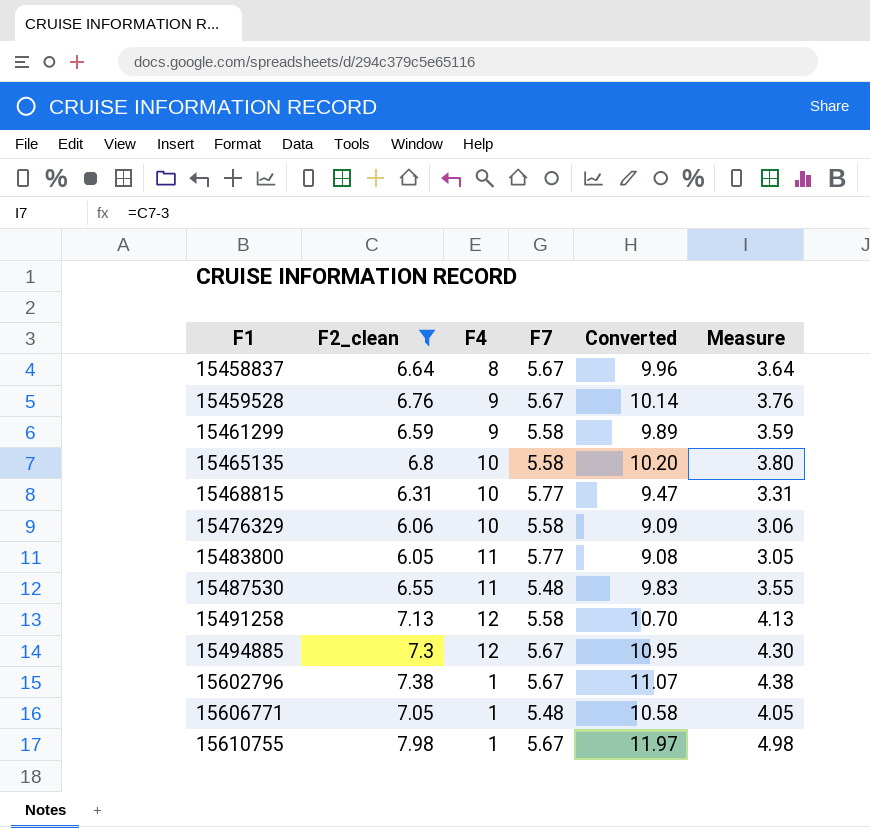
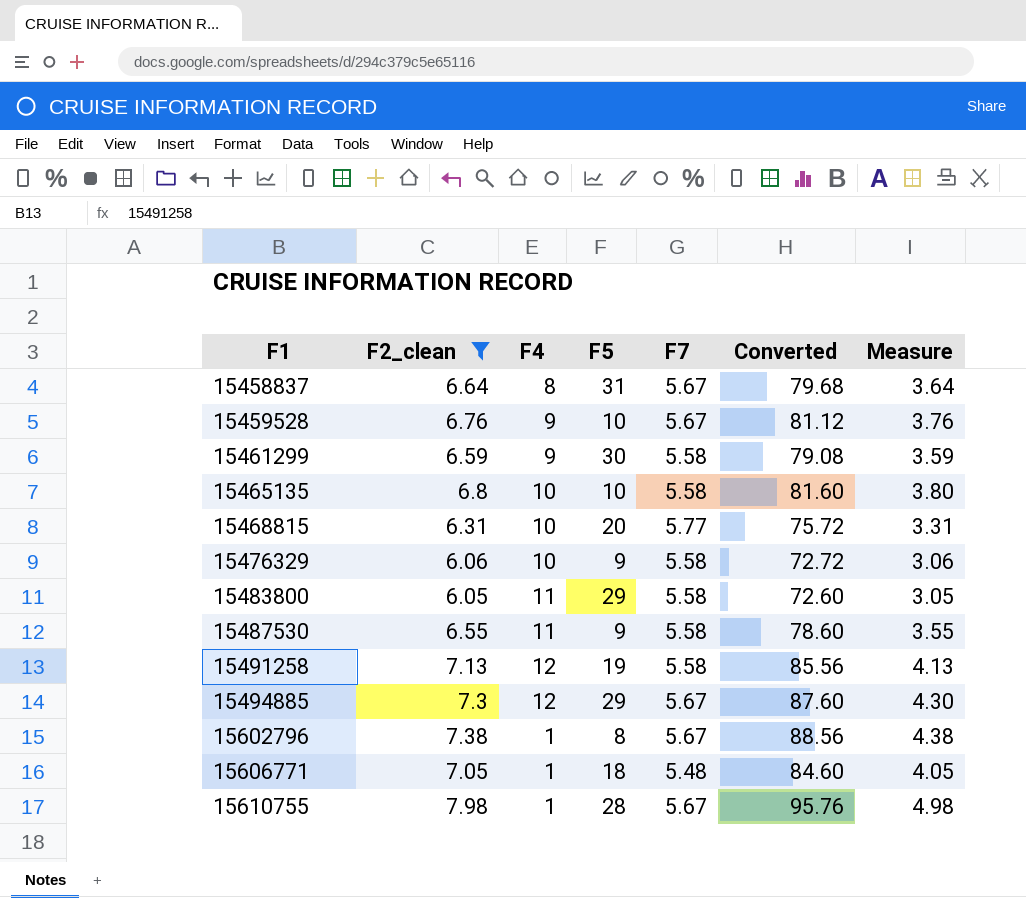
column F5 | position: none -> 4
column Converted | formula: [F2_clean] * 1.5 -> [F2_clean] * 12
15483800 | F7: 5.77 -> 5.58
15487530 | F7: 5.48 -> 5.58

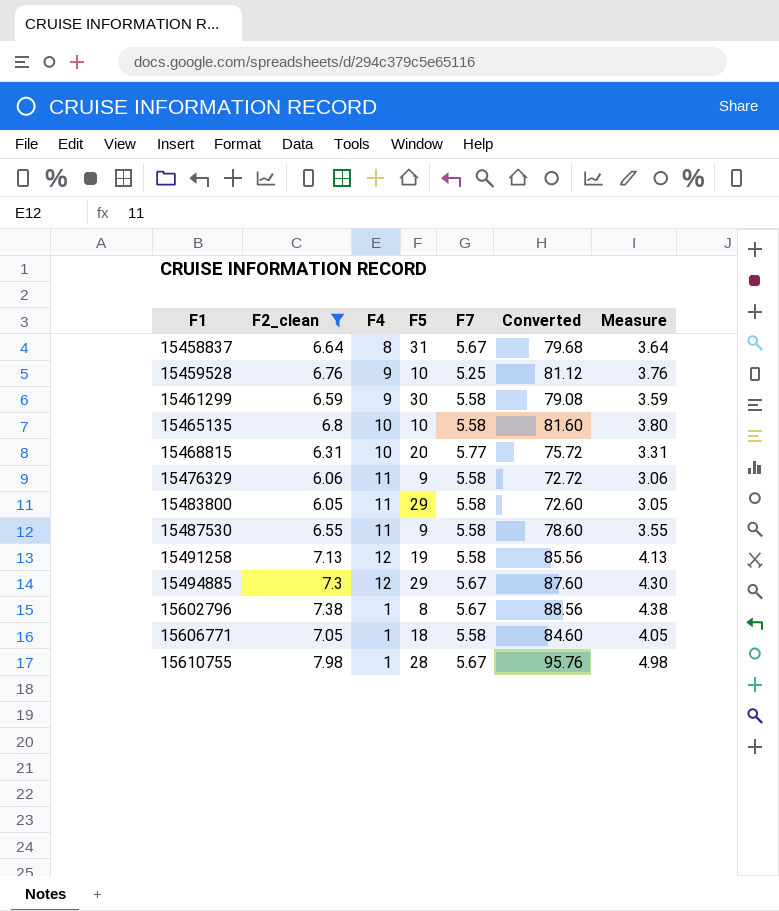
15459528 | F7: 5.67 -> 5.25
15476329 | F4: 10 -> 11
15606771 | F7: 5.48 -> 5.58

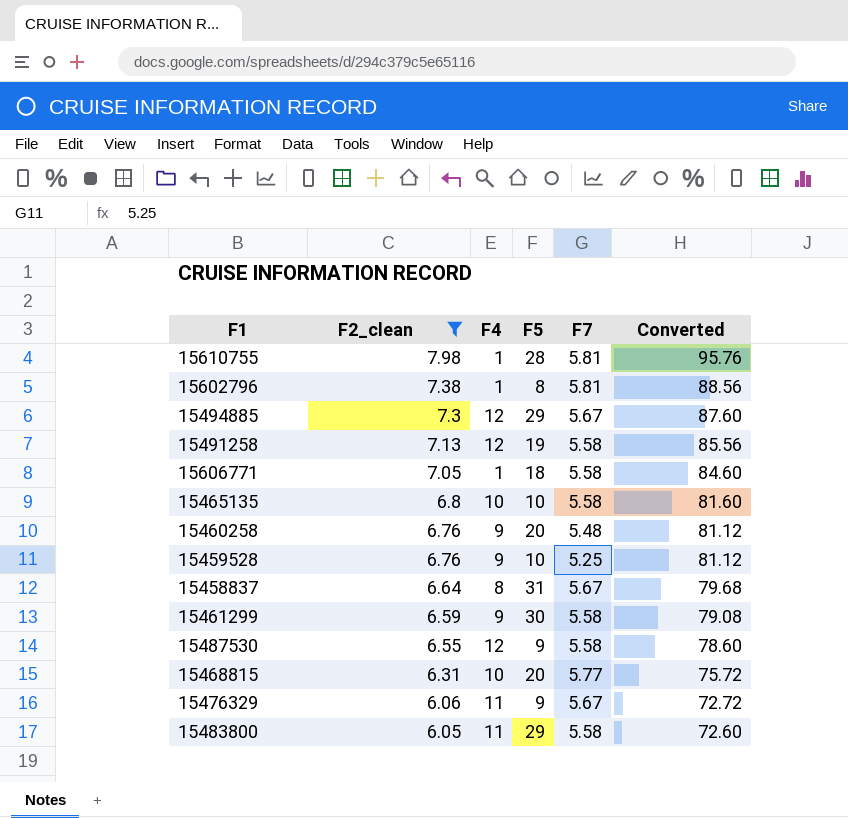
row order: F1 ascending -> F2_clean descending
column Measure | formula: [F2_clean] - 3 -> none
15610755 | F7: 5.67 -> 5.81
15602796 | F7: 5.67 -> 5.81
row 15460258: none -> 6.76 | 9 | 20 | 5.48 | 81.12
15487530 | F4: 11 -> 12
15476329 | F7: 5.58 -> 5.67

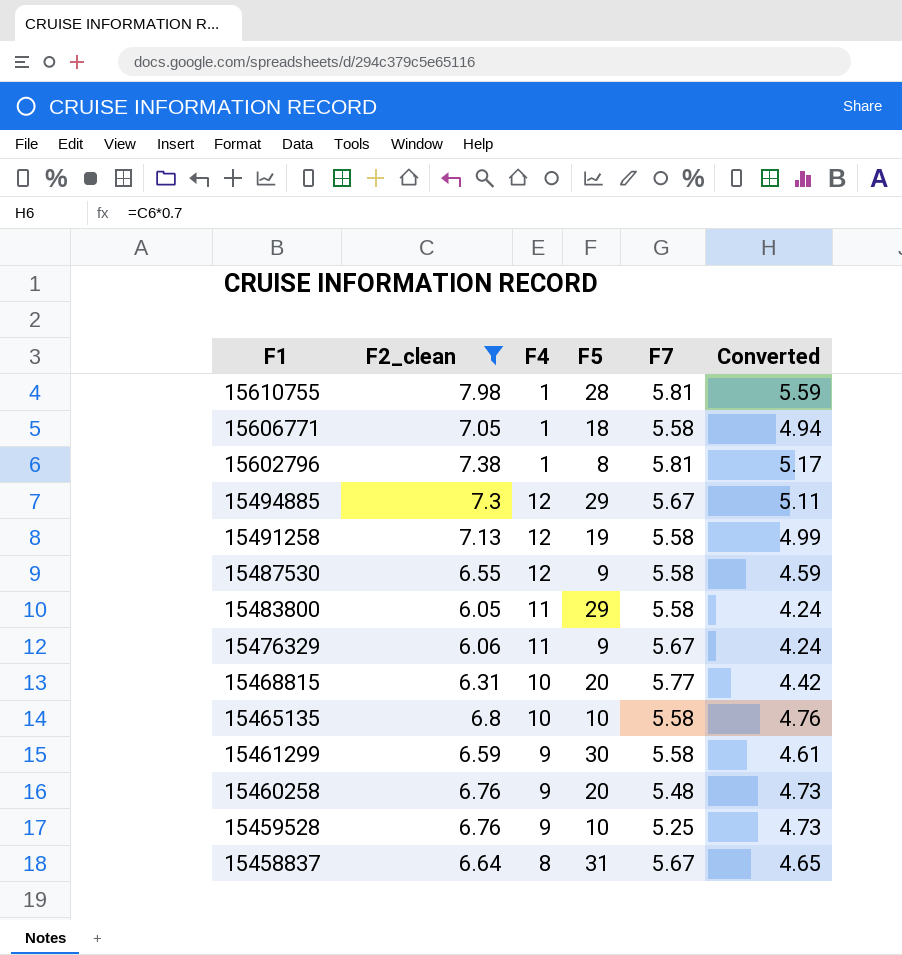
row order: F2_clean descending -> F1 descending
column Converted | formula: [F2_clean] * 12 -> [F2_clean] * 0.7

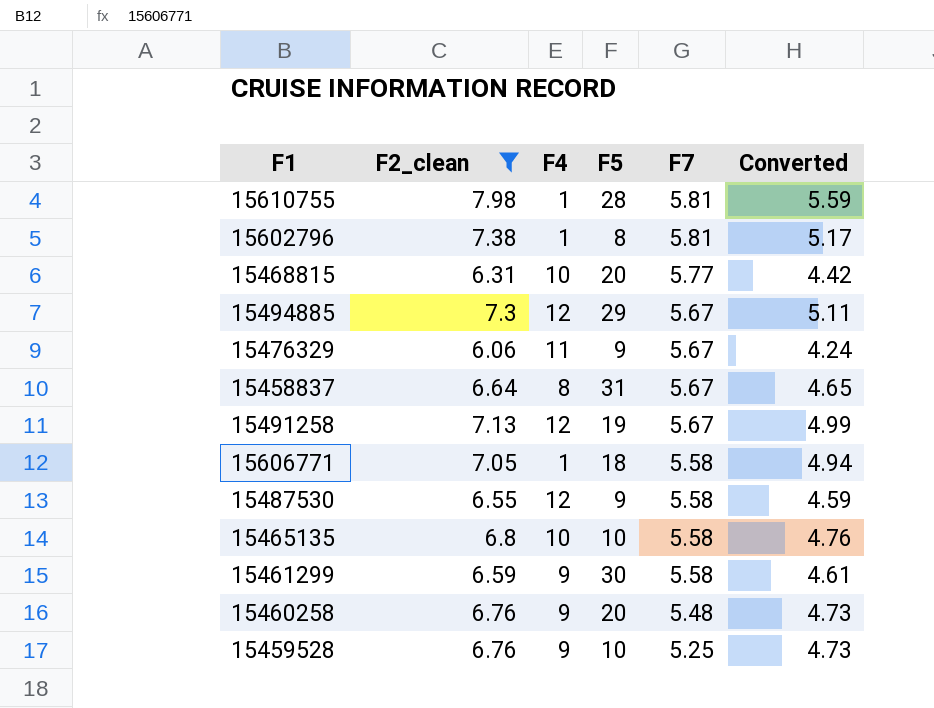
row order: F1 descending -> F7 descending
row 15483800: 6.05 | 11 | 29 | 5.58 | 4.24 -> none
15491258 | F7: 5.58 -> 5.67

